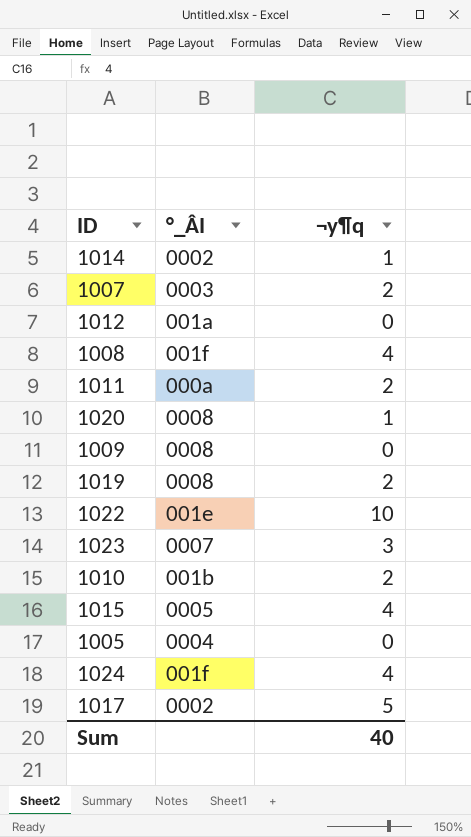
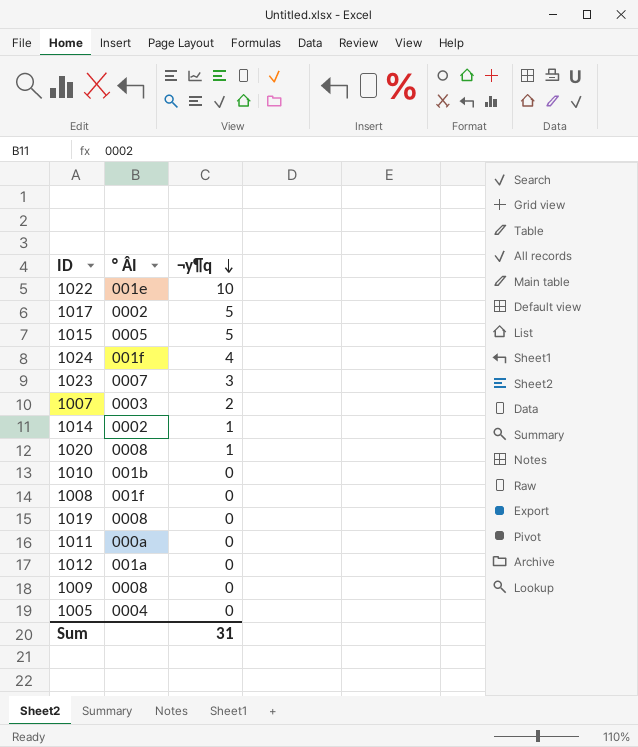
row order: none -> ¬y¶q descending
column name: °_ÂI -> ° ÂI
1015 | ¬y¶q: 4 -> 5
1010 | ¬y¶q: 2 -> 0
1008 | ¬y¶q: 4 -> 0
1019 | ¬y¶q: 2 -> 0
1011 | ¬y¶q: 2 -> 0
Sum | ¬y¶q: 40 -> 31

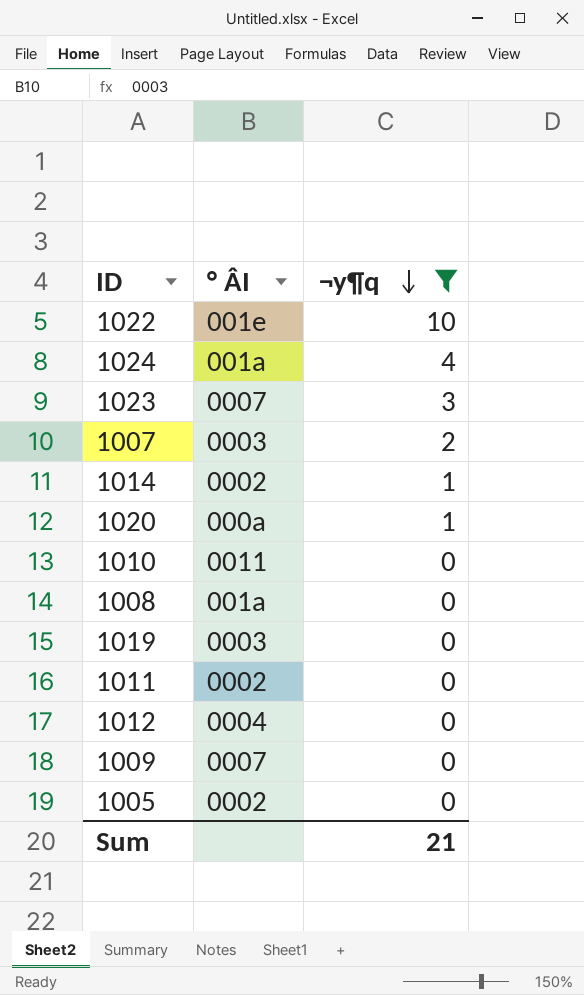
filter: none -> ¬y¶q != 5
1024 | ° ÂI: 001f -> 001a
1020 | ° ÂI: 0008 -> 000a
1010 | ° ÂI: 001b -> 0011
1008 | ° ÂI: 001f -> 001a
1019 | ° ÂI: 0008 -> 0003
1011 | ° ÂI: 000a -> 0002
1012 | ° ÂI: 001a -> 0004
1009 | ° ÂI: 0008 -> 0007
1005 | ° ÂI: 0004 -> 0002
Sum | ¬y¶q: 31 -> 21

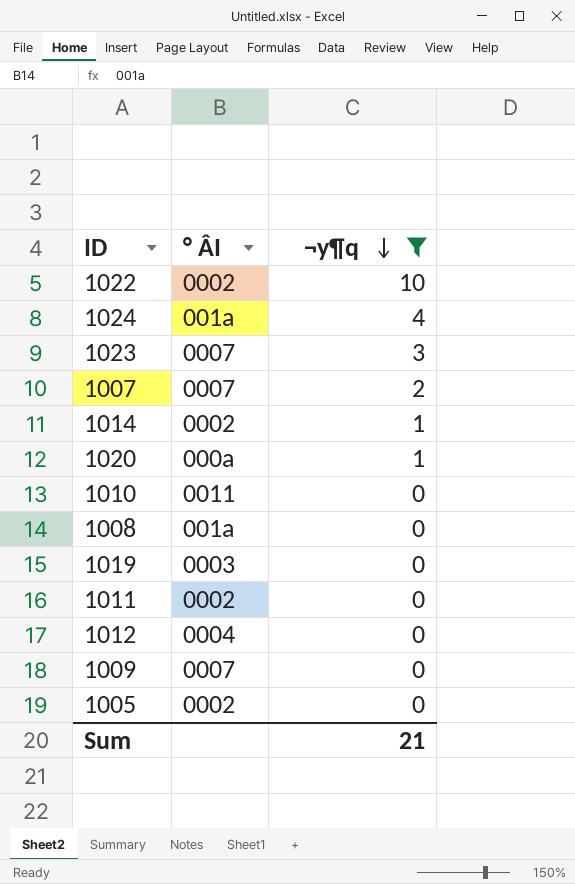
1022 | ° ÂI: 001e -> 0002
1007 | ° ÂI: 0003 -> 0007

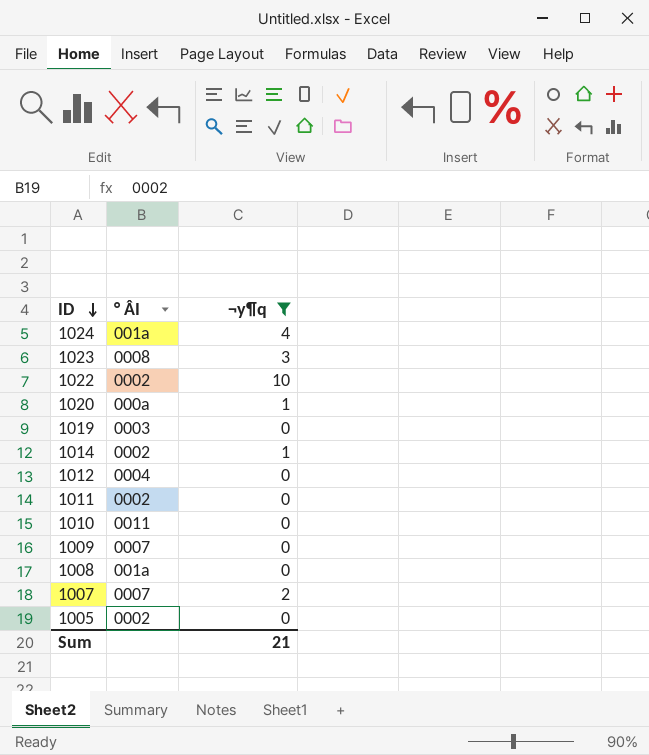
row order: ¬y¶q descending -> ID descending
1023 | ° ÂI: 0007 -> 0008

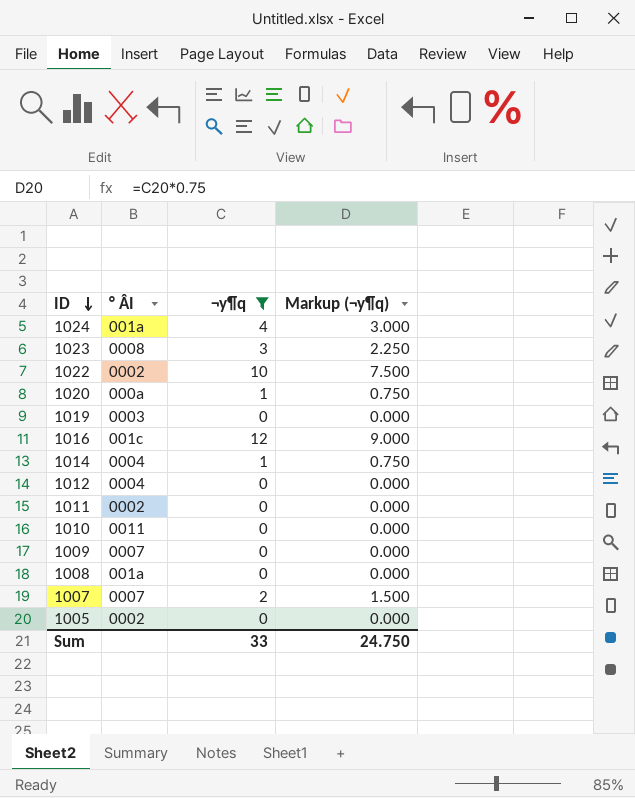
column Markup (¬y¶q) | formula: none -> [¬y¶q] * 0.75
row 1016: none -> 001c | 12 | 9.000
1014 | ° ÂI: 0002 -> 0004
Sum | ¬y¶q: 21 -> 33

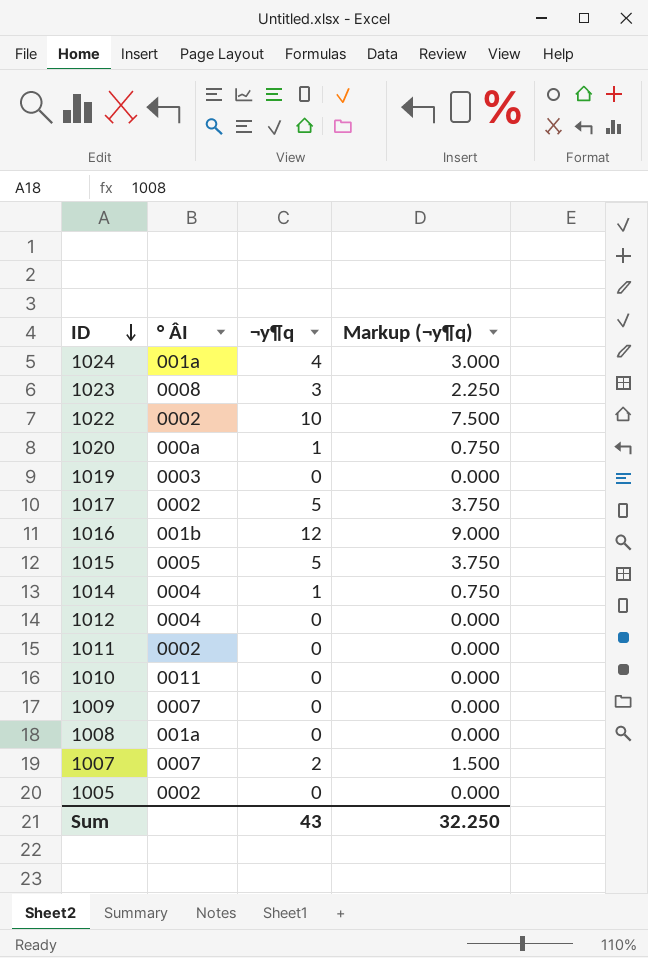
filter: ¬y¶q != 5 -> none
1016 | ° ÂI: 001c -> 001b
Sum | ¬y¶q: 33 -> 43
Sum | Markup (¬y¶q): 24.750 -> 32.250

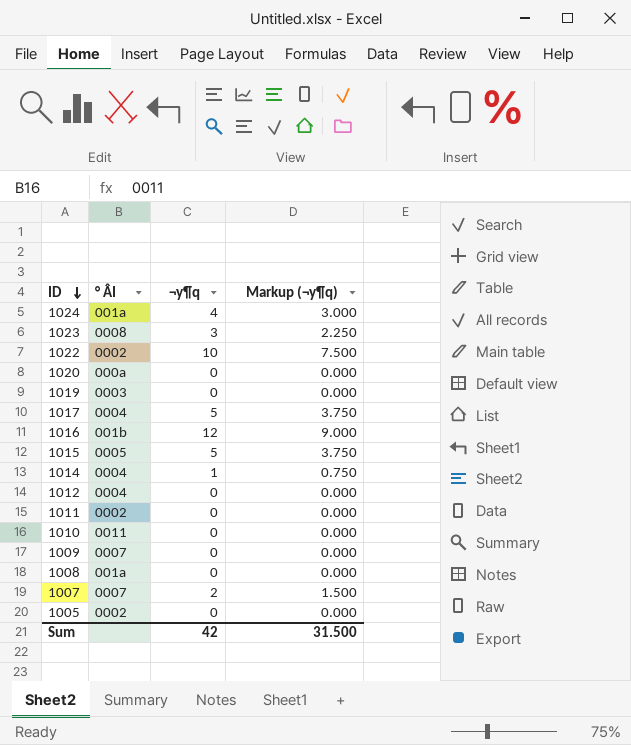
1020 | ¬y¶q: 1 -> 0
1020 | Markup (¬y¶q): 0.750 -> 0.000
1017 | ° ÂI: 0002 -> 0004
Sum | ¬y¶q: 43 -> 42
Sum | Markup (¬y¶q): 32.250 -> 31.500

